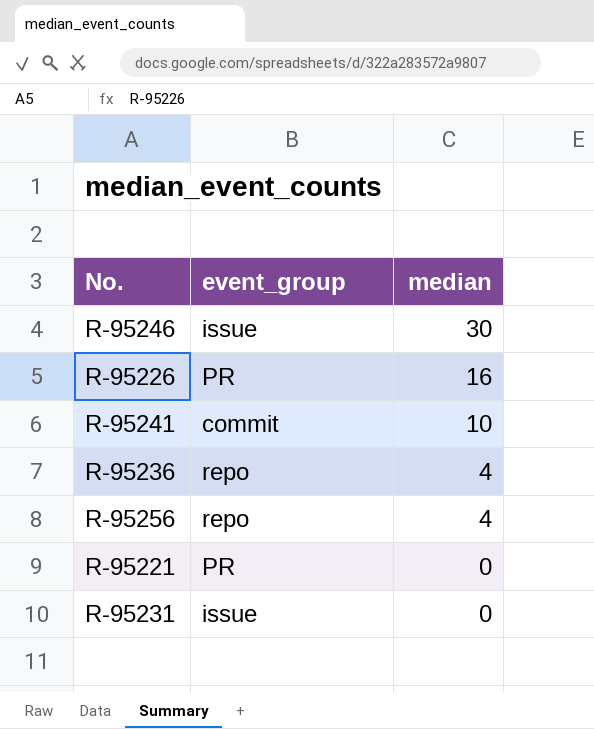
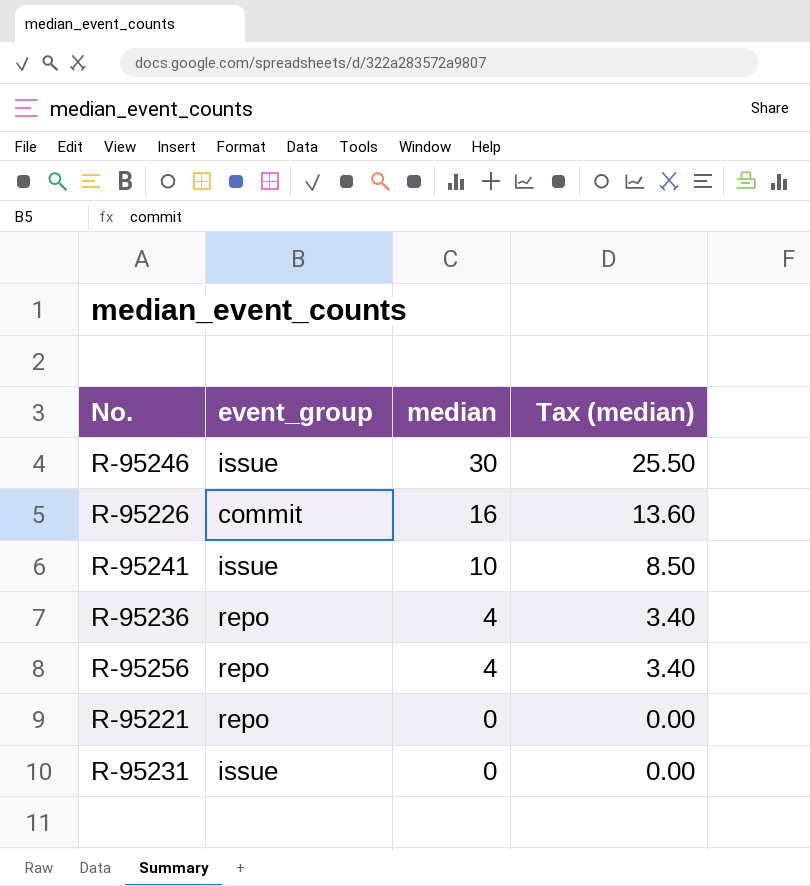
column Tax (median) | formula: none -> [median] * 0.85
R-95226 | event_group: PR -> commit
R-95241 | event_group: commit -> issue
R-95221 | event_group: PR -> repo

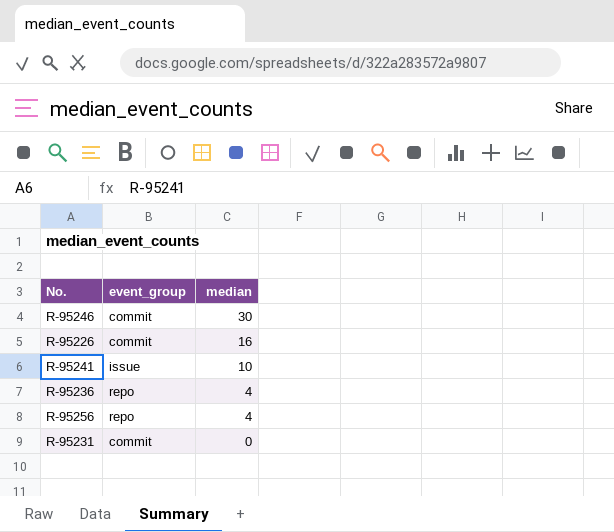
column Tax (median) | formula: [median] * 0.85 -> none
row R-95221: repo | 0 | 0.00 -> none
R-95246 | event_group: issue -> commit
R-95231 | event_group: issue -> commit

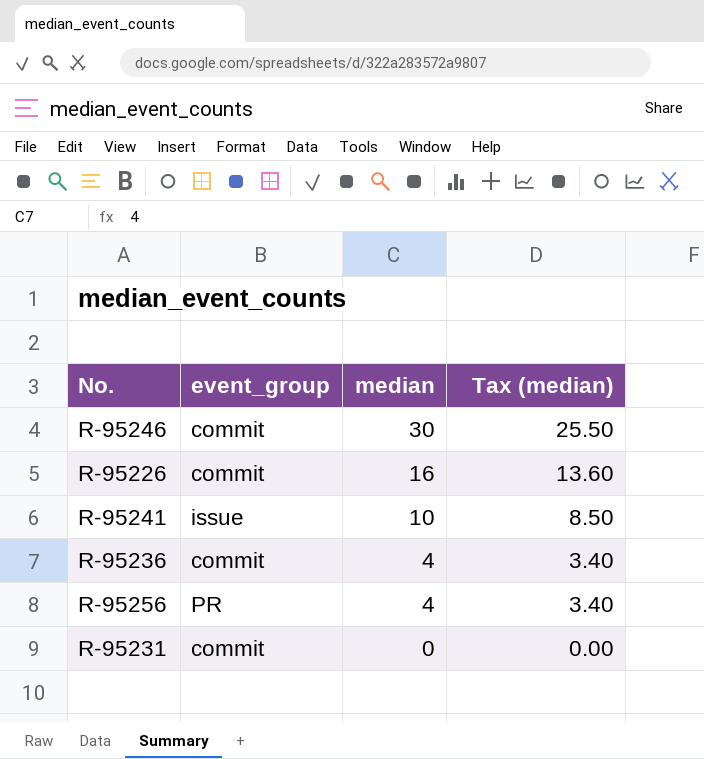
column Tax (median) | formula: none -> [median] * 0.85
R-95236 | event_group: repo -> commit
R-95256 | event_group: repo -> PR

